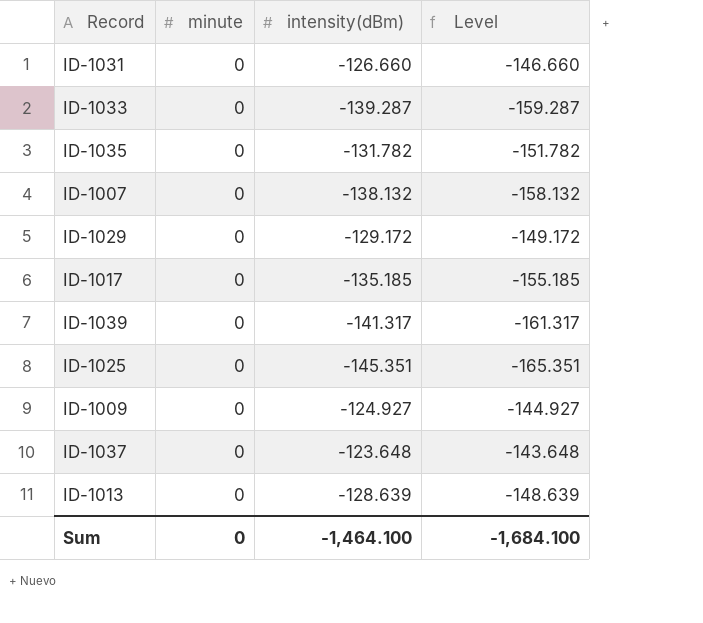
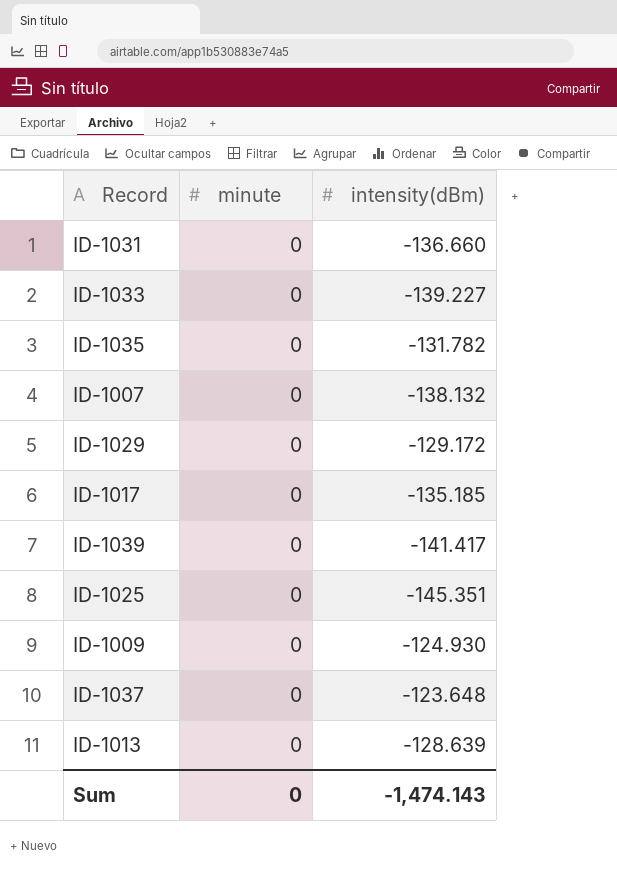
column Level | formula: [intensity(dBm)] - 20 -> none
ID-1031 | intensity(dBm): -126.660 -> -136.660
ID-1033 | intensity(dBm): -139.287 -> -139.227
ID-1039 | intensity(dBm): -141.317 -> -141.417
ID-1009 | intensity(dBm): -124.927 -> -124.930
Sum | intensity(dBm): -1,464.100 -> -1,474.143

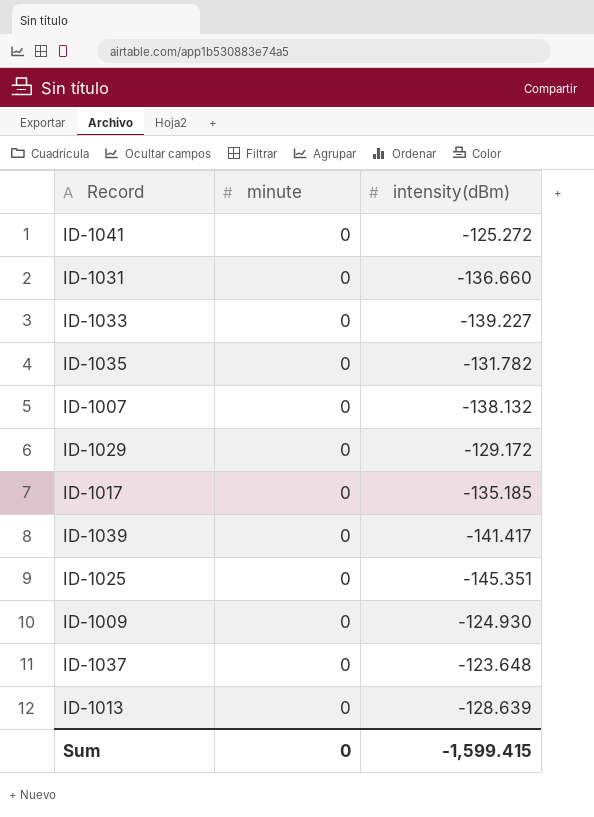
row ID-1041: none -> 0 | -125.272
Sum | intensity(dBm): -1,474.143 -> -1,599.415

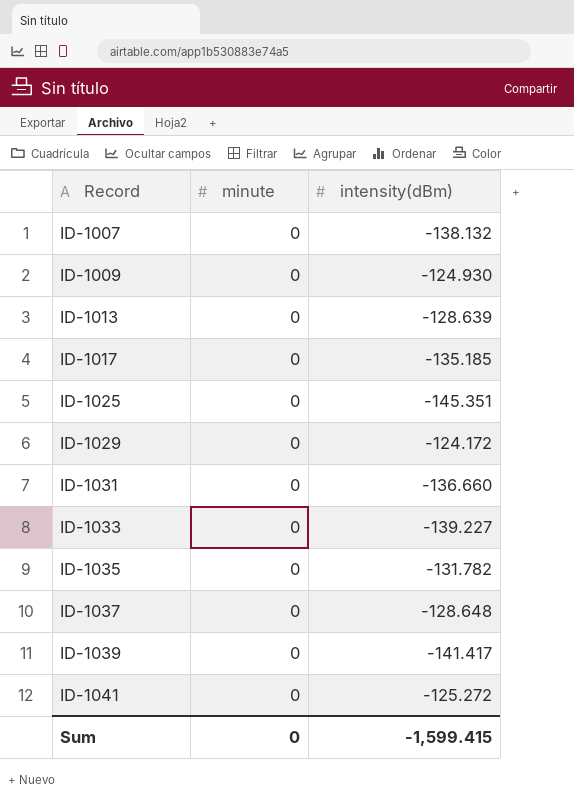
row order: none -> Record ascending
ID-1029 | intensity(dBm): -129.172 -> -124.172
ID-1037 | intensity(dBm): -123.648 -> -128.648

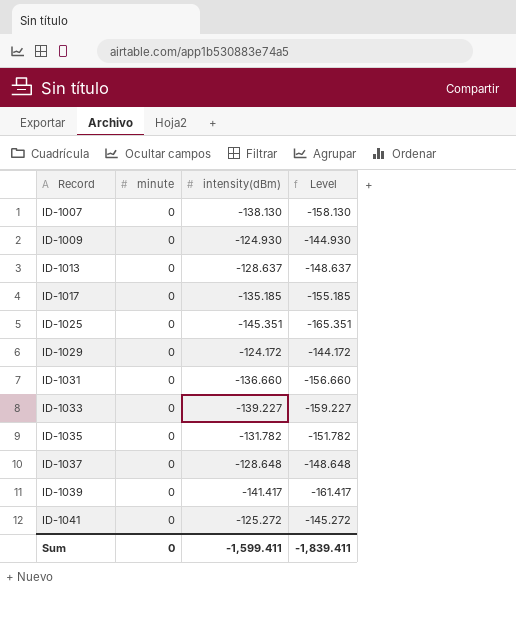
column Level | formula: none -> [intensity(dBm)] - 20
ID-1007 | intensity(dBm): -138.132 -> -138.130
ID-1013 | intensity(dBm): -128.639 -> -128.637
Sum | intensity(dBm): -1,599.415 -> -1,599.411

